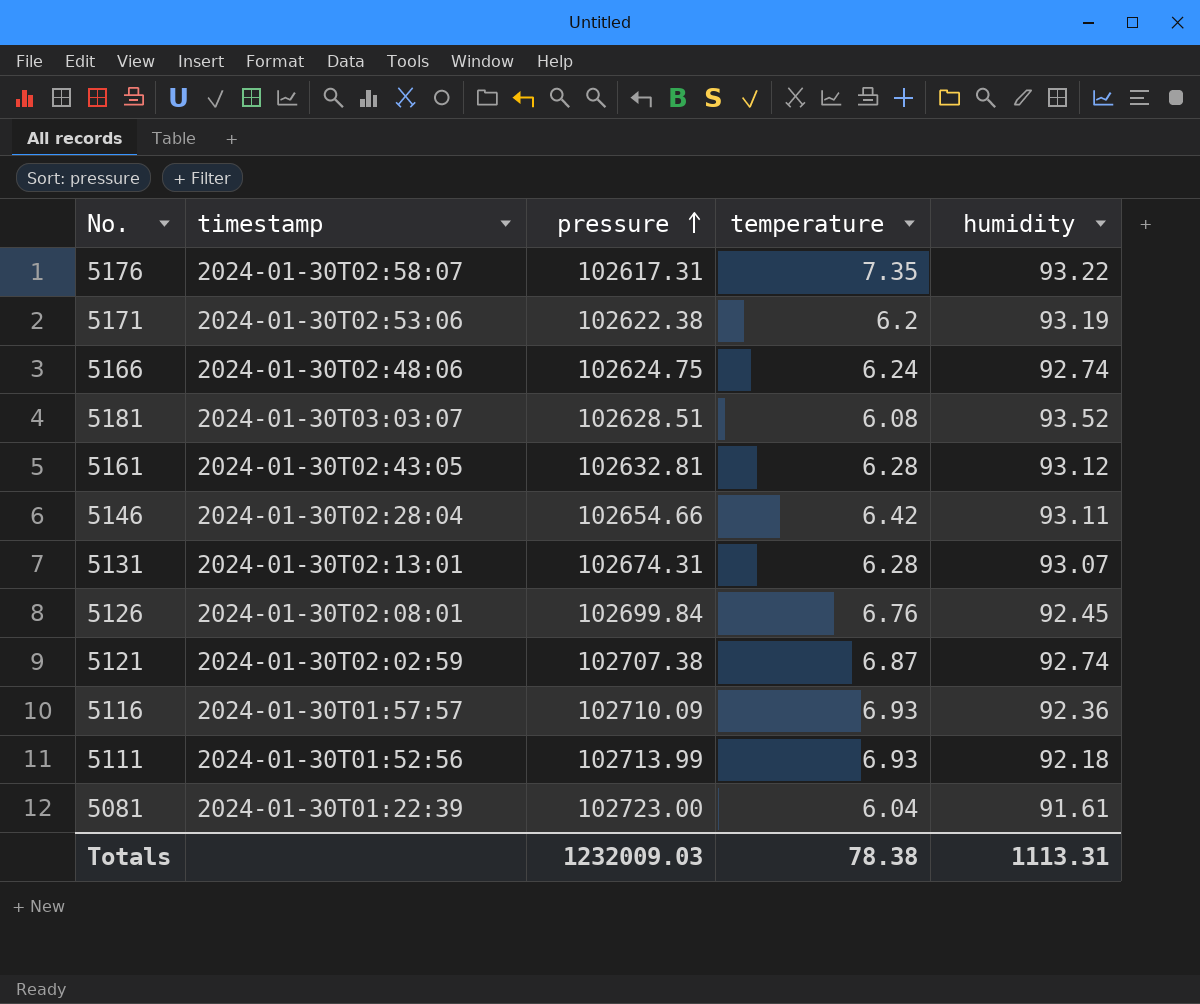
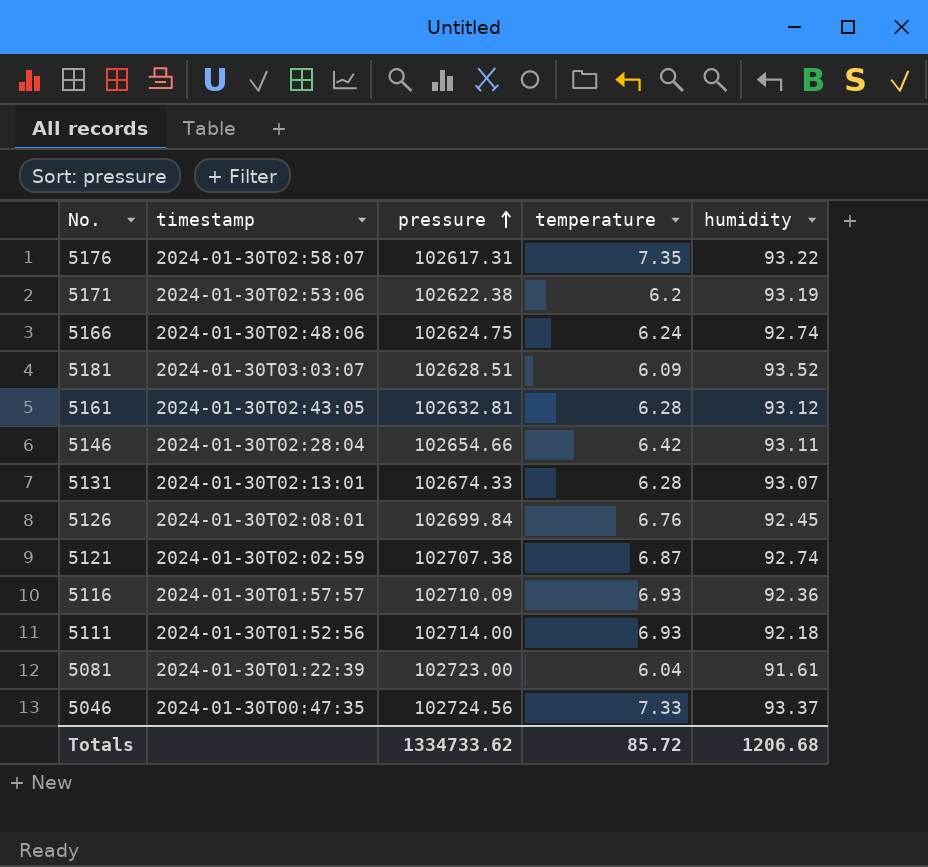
5181 | temperature: 6.08 -> 6.09
5131 | pressure: 102674.31 -> 102674.33
5111 | pressure: 102713.99 -> 102714.00
row 5046: none -> 2024-01-30T00:47:35 | 102724.56 | 7.33 | 93.37
Totals | pressure: 1232009.03 -> 1334733.62
Totals | temperature: 78.38 -> 85.72
Totals | humidity: 1113.31 -> 1206.68

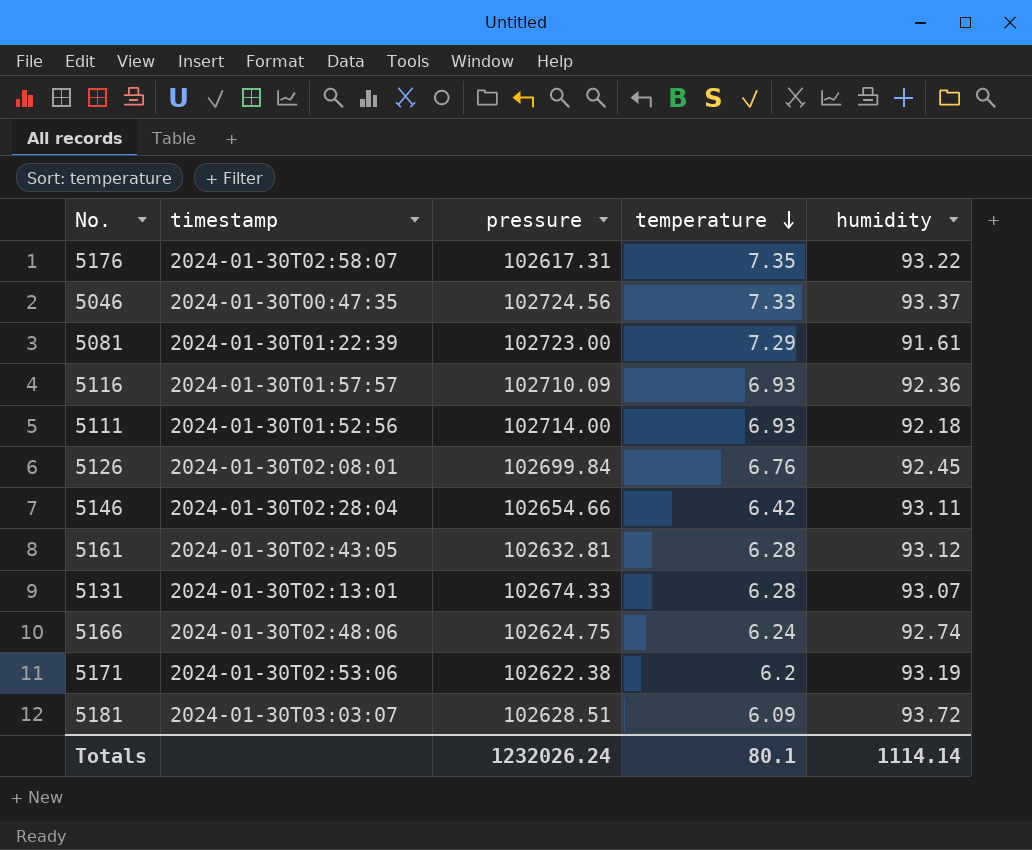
row order: pressure ascending -> temperature descending
row 5121: 2024-01-30T02:02:59 | 102707.38 | 6.87 | 92.74 -> none
5081 | temperature: 6.04 -> 7.29
5181 | humidity: 93.52 -> 93.72
Totals | pressure: 1334733.62 -> 1232026.24
Totals | temperature: 85.72 -> 80.1
Totals | humidity: 1206.68 -> 1114.14

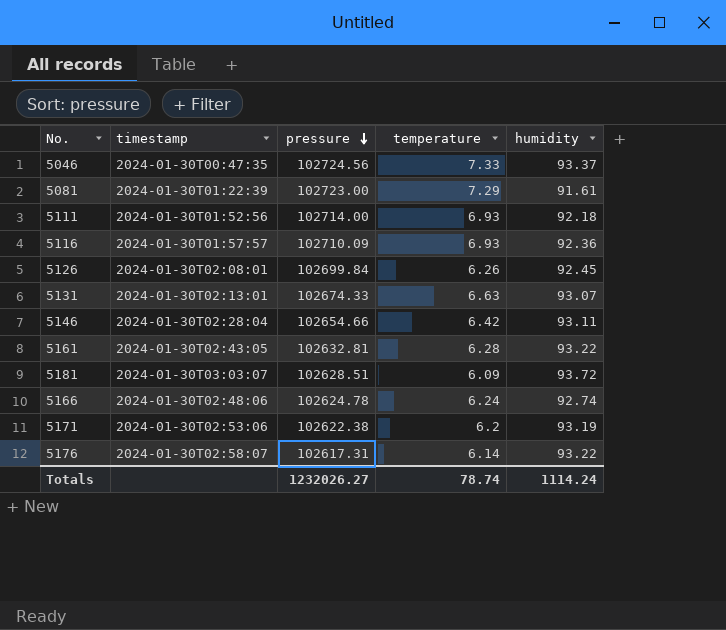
row order: temperature descending -> pressure descending
5126 | temperature: 6.76 -> 6.26
5131 | temperature: 6.28 -> 6.63
5161 | humidity: 93.12 -> 93.22
5166 | pressure: 102624.75 -> 102624.78
5176 | temperature: 7.35 -> 6.14
Totals | pressure: 1232026.24 -> 1232026.27
Totals | temperature: 80.1 -> 78.74
Totals | humidity: 1114.14 -> 1114.24

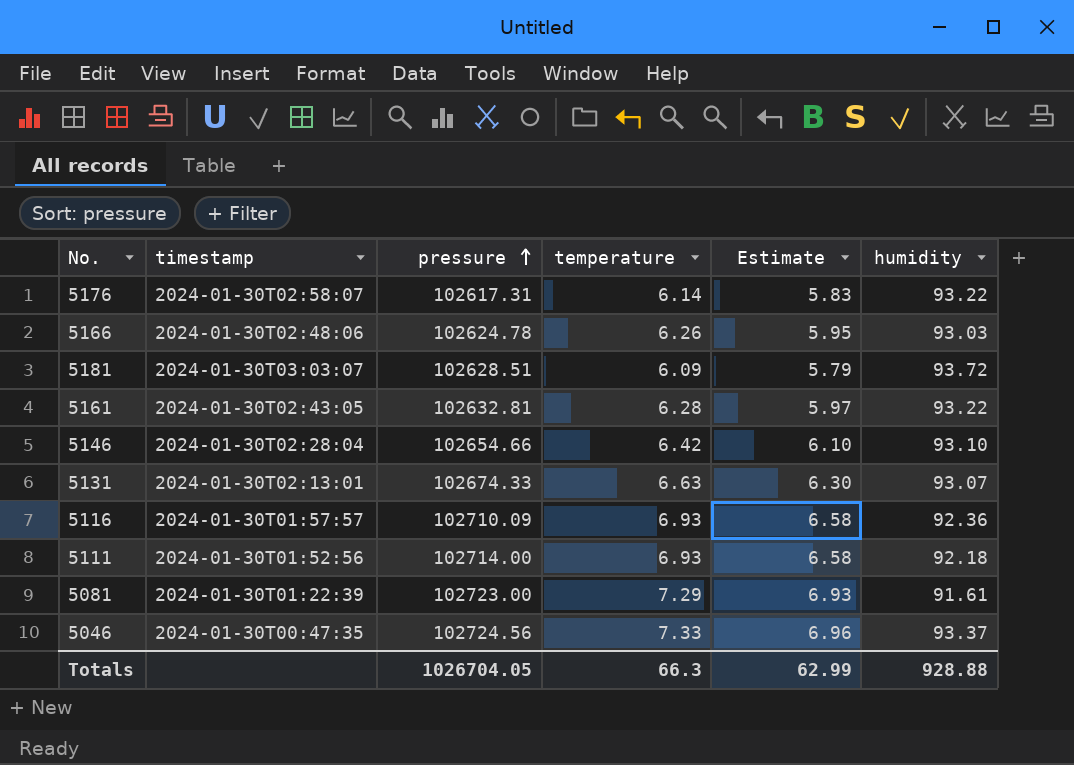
row order: pressure descending -> pressure ascending
column Estimate | formula: none -> [temperature] * 0.95
row 5126: 2024-01-30T02:08:01 | 102699.84 | 6.26 | 92.45 -> none
row 5171: 2024-01-30T02:53:06 | 102622.38 | 6.2 | 93.19 -> none
5166 | temperature: 6.24 -> 6.26
5166 | humidity: 92.74 -> 93.03
5146 | humidity: 93.11 -> 93.10
Totals | pressure: 1232026.27 -> 1026704.05
Totals | temperature: 78.74 -> 66.3
Totals | humidity: 1114.24 -> 928.88

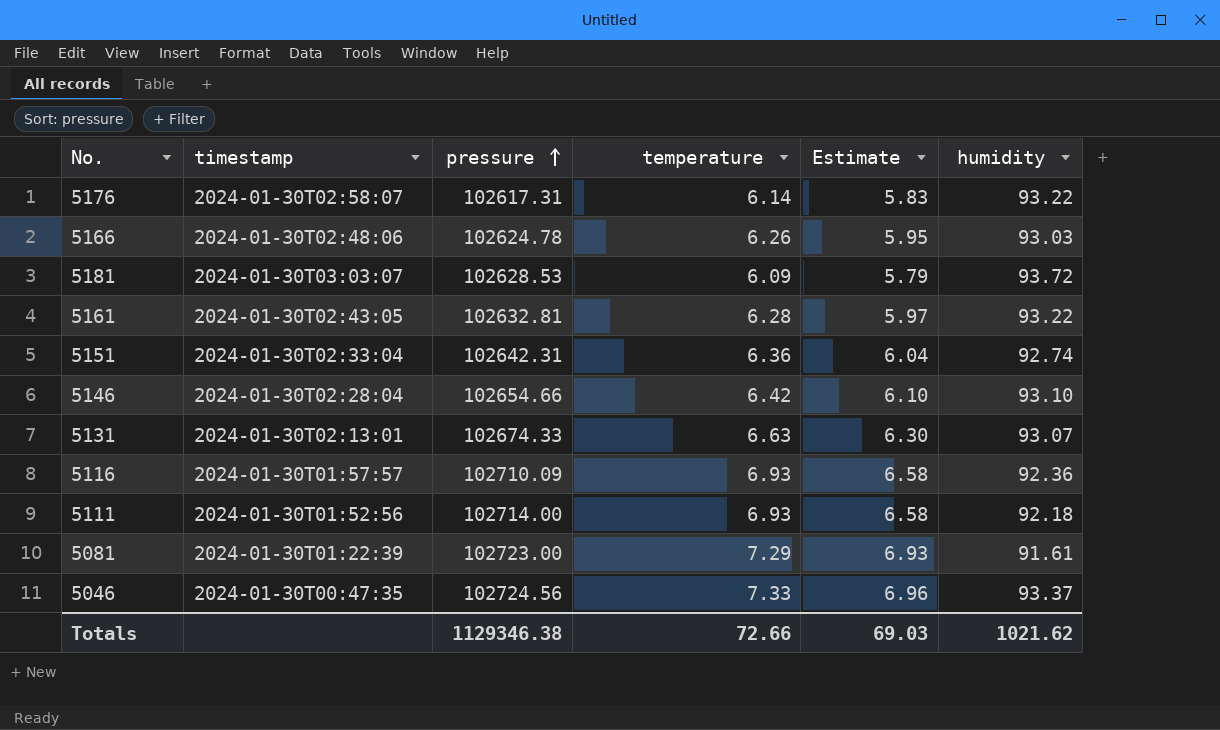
5181 | pressure: 102628.51 -> 102628.53
row 5151: none -> 2024-01-30T02:33:04 | 102642.31 | 6.36 | 6.04 | 92.74
Totals | pressure: 1026704.05 -> 1129346.38
Totals | temperature: 66.3 -> 72.66
Totals | Estimate: 62.99 -> 69.03
Totals | humidity: 928.88 -> 1021.62

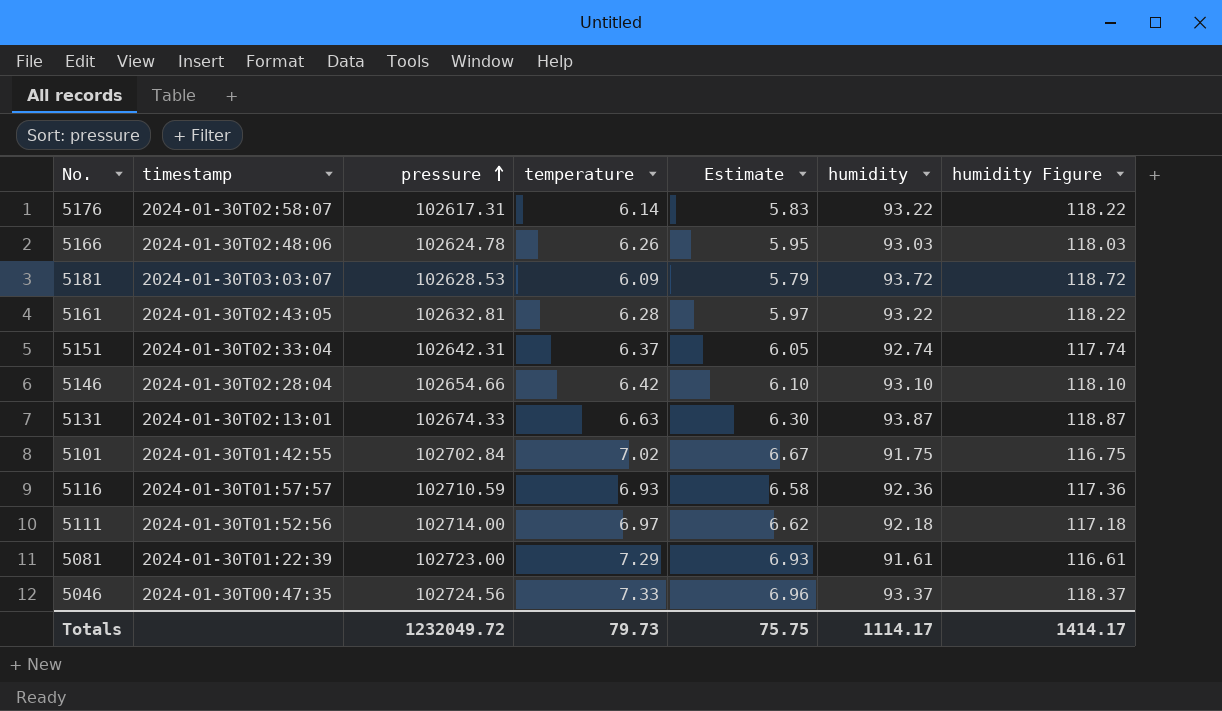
column humidity Figure | formula: none -> [humidity] + 25
5151 | temperature: 6.36 -> 6.37
5151 | Estimate: 6.04 -> 6.05
5131 | humidity: 93.07 -> 93.87
row 5101: none -> 2024-01-30T01:42:55 | 102702.84 | 7.02 | 6.67 | 91.75 | 116.75
5116 | pressure: 102710.09 -> 102710.59
5111 | temperature: 6.93 -> 6.97
5111 | Estimate: 6.58 -> 6.62
Totals | pressure: 1129346.38 -> 1232049.72
Totals | temperature: 72.66 -> 79.73
Totals | Estimate: 69.03 -> 75.75
Totals | humidity: 1021.62 -> 1114.17

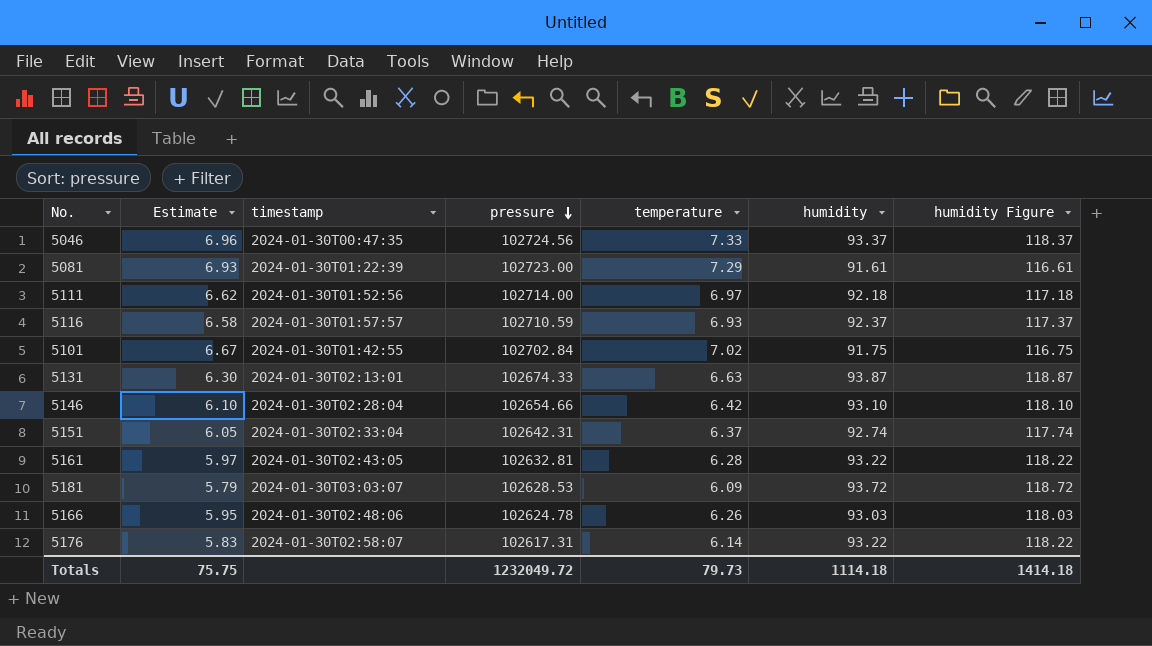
row order: pressure ascending -> pressure descending
column Estimate | position: 5 -> 2
5116 | humidity: 92.36 -> 92.37
5116 | humidity Figure: 117.36 -> 117.37
Totals | humidity: 1114.17 -> 1114.18
Totals | humidity Figure: 1414.17 -> 1414.18

